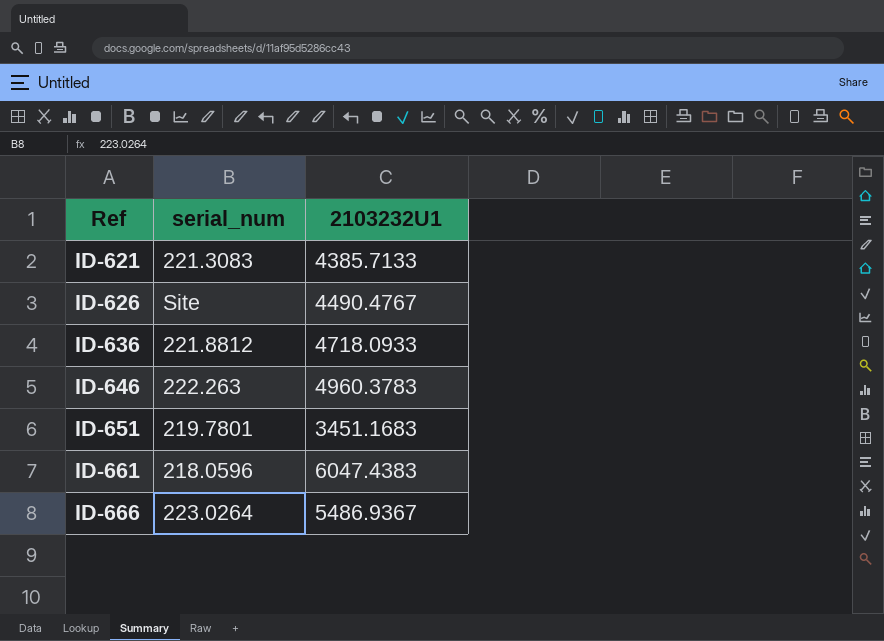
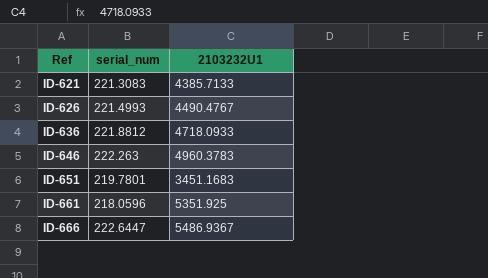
ID-626 | serial_num: Site -> 221.4993
ID-661 | 2103232U1: 6047.4383 -> 5351.925
ID-666 | serial_num: 223.0264 -> 222.6447

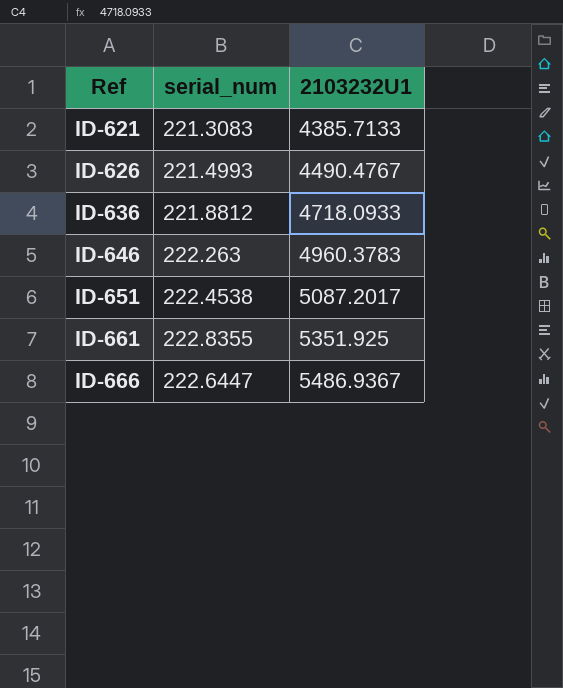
ID-651 | serial_num: 219.7801 -> 222.4538
ID-651 | 2103232U1: 3451.1683 -> 5087.2017
ID-661 | serial_num: 218.0596 -> 222.8355

